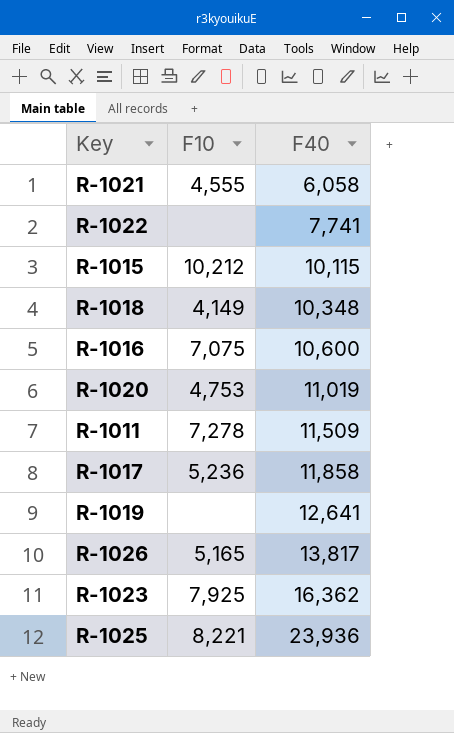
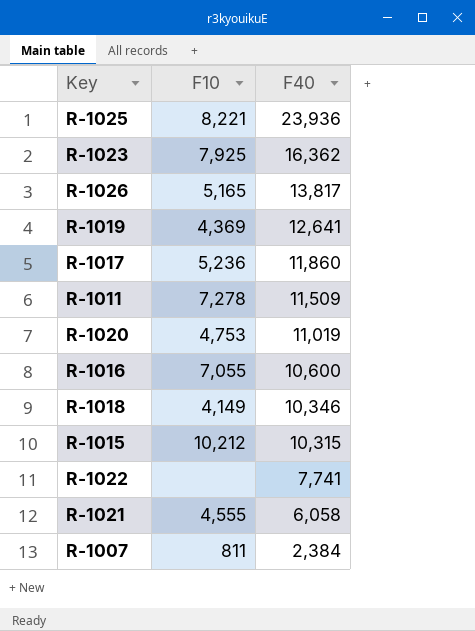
row order: F40 ascending -> F40 descending
R-1019 | F10: none -> 4,369
R-1017 | F40: 11,858 -> 11,860
R-1016 | F10: 7,075 -> 7,055
R-1018 | F40: 10,348 -> 10,346
R-1015 | F40: 10,115 -> 10,315
row R-1007: none -> 811 | 2,384

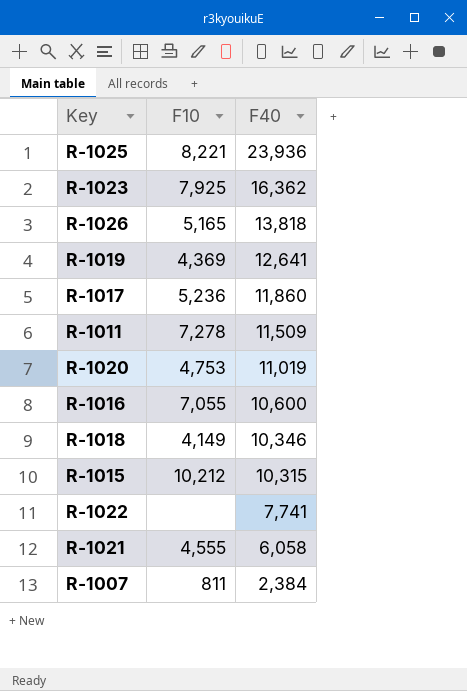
R-1026 | F40: 13,817 -> 13,818

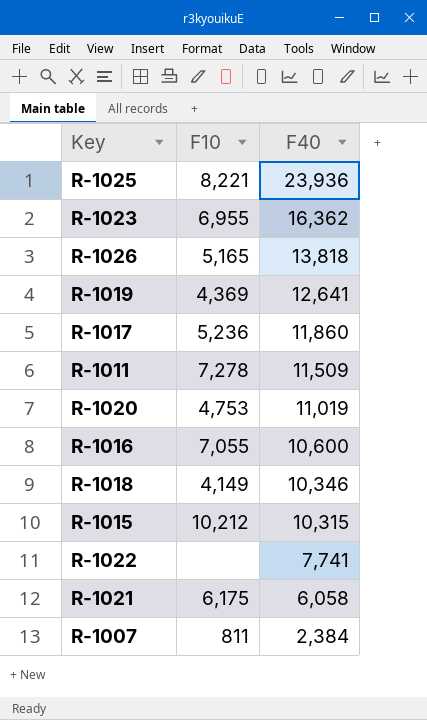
R-1023 | F10: 7,925 -> 6,955
R-1021 | F10: 4,555 -> 6,175

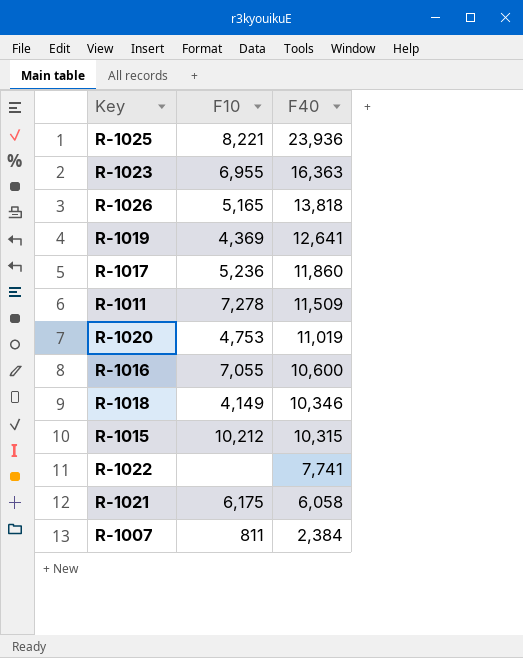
R-1023 | F40: 16,362 -> 16,363

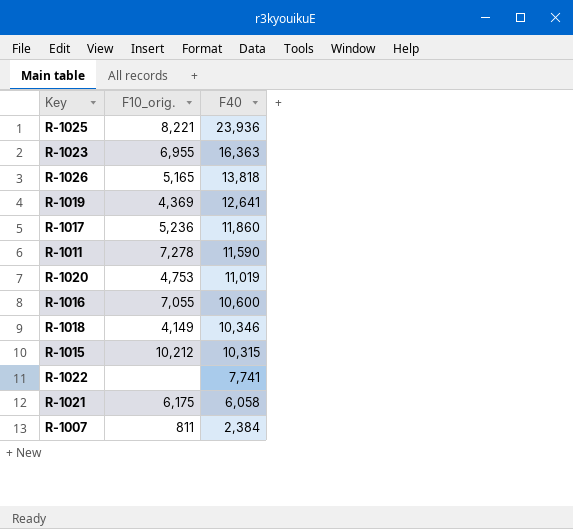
column name: F10 -> F10_orig.
R-1011 | F40: 11,509 -> 11,590

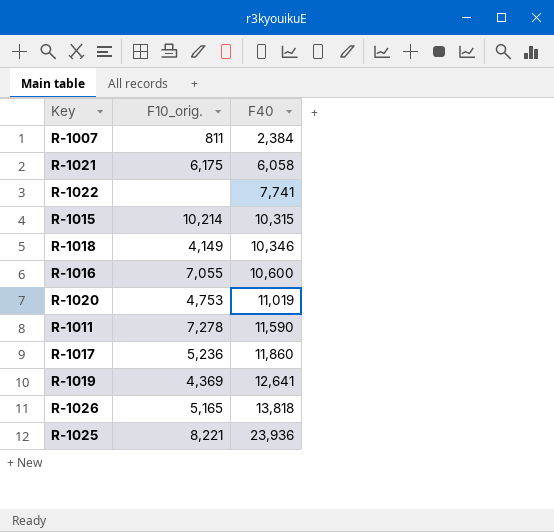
row order: F40 descending -> F40 ascending
row R-1023: 6,955 | 16,363 -> none
R-1015 | F10_orig.: 10,212 -> 10,214

